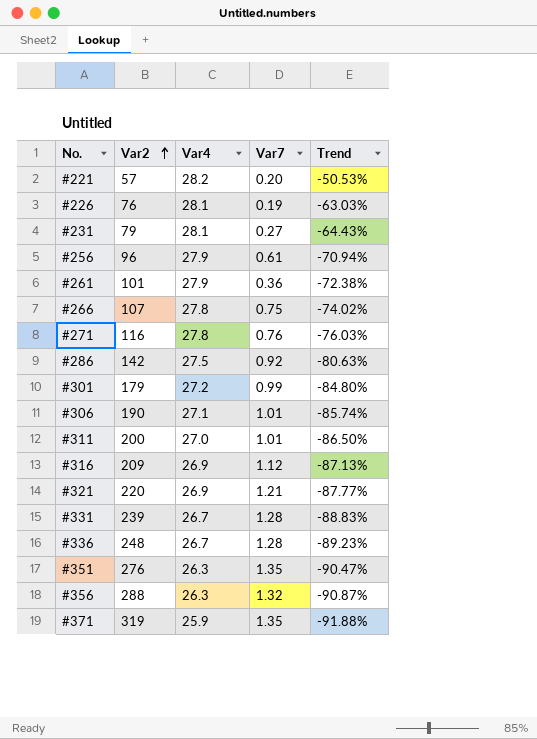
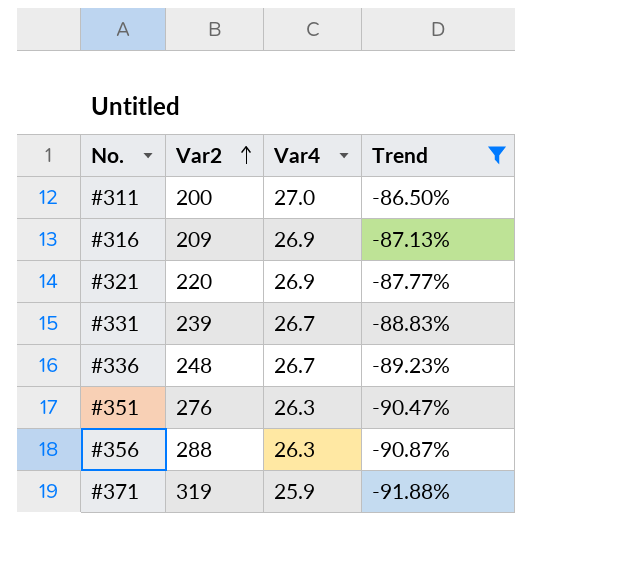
filter: none -> Trend <= -86.50%
column Var7 | position: 4 -> none

